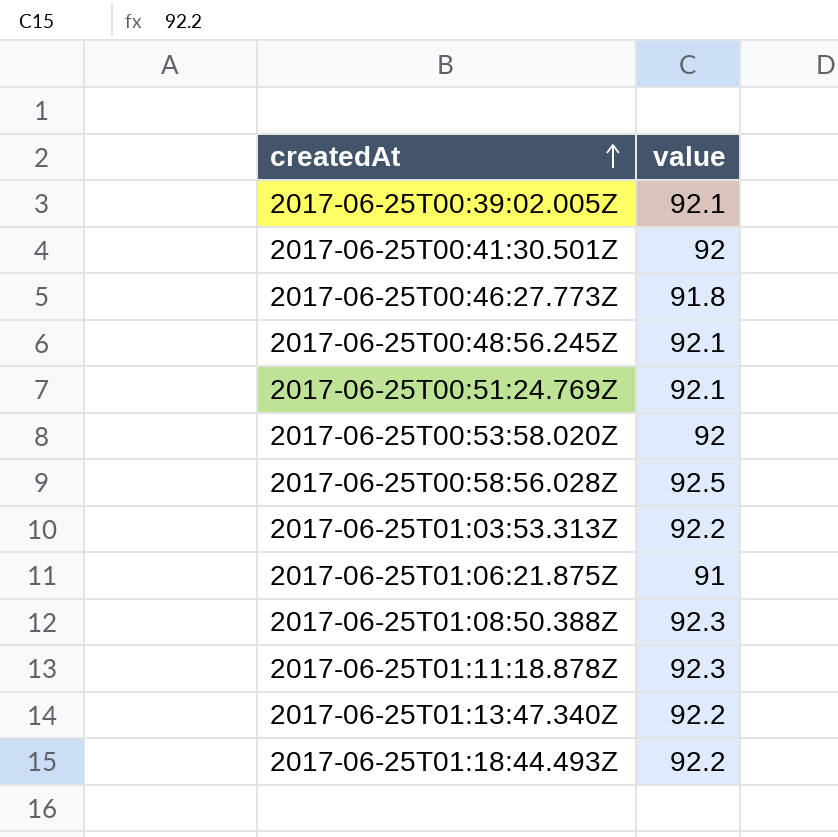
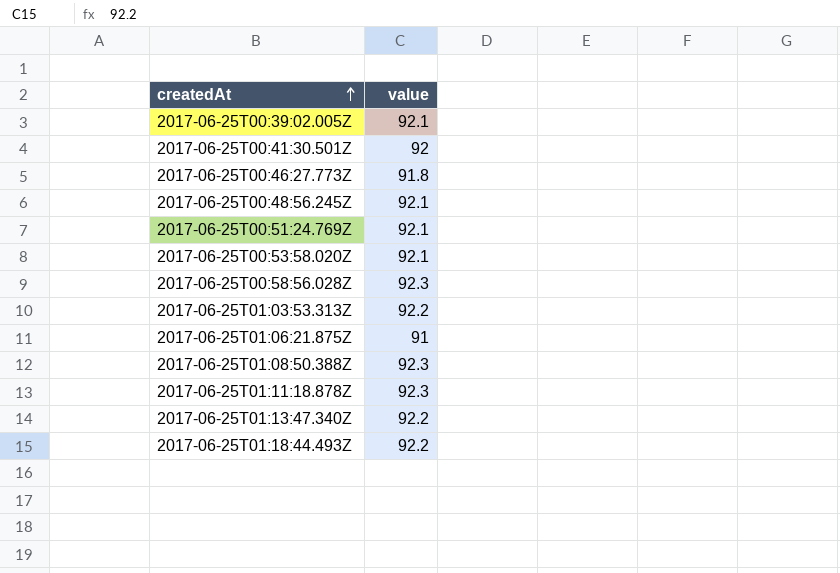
2017-06-25T00:53:58.020Z | value: 92 -> 92.1
2017-06-25T00:58:56.028Z | value: 92.5 -> 92.3

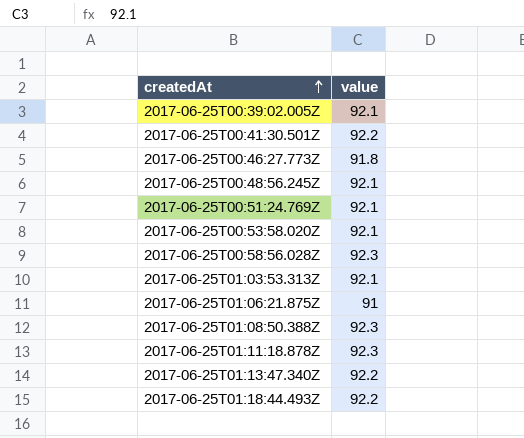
2017-06-25T00:41:30.501Z | value: 92 -> 92.2
2017-06-25T01:03:53.313Z | value: 92.2 -> 92.1

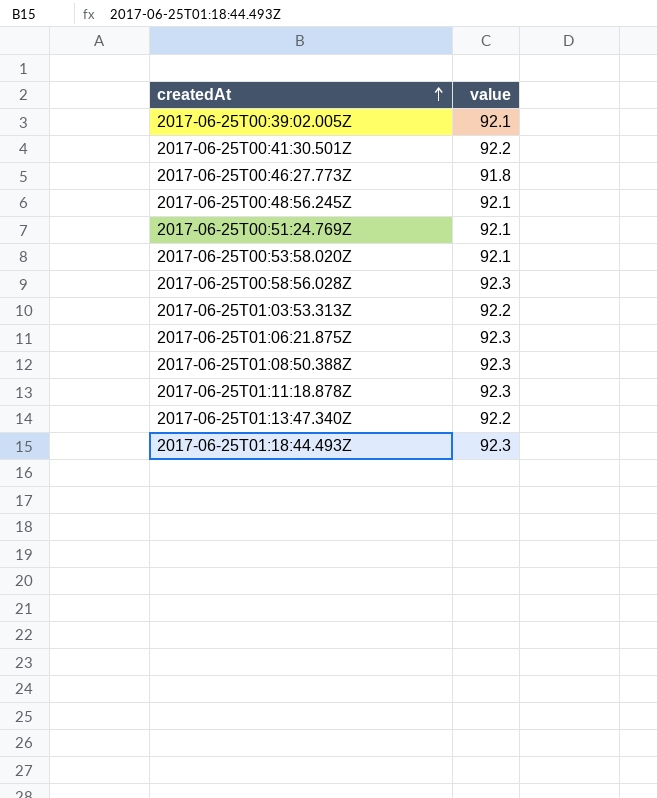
2017-06-25T01:03:53.313Z | value: 92.1 -> 92.2
2017-06-25T01:06:21.875Z | value: 91 -> 92.3
2017-06-25T01:18:44.493Z | value: 92.2 -> 92.3

